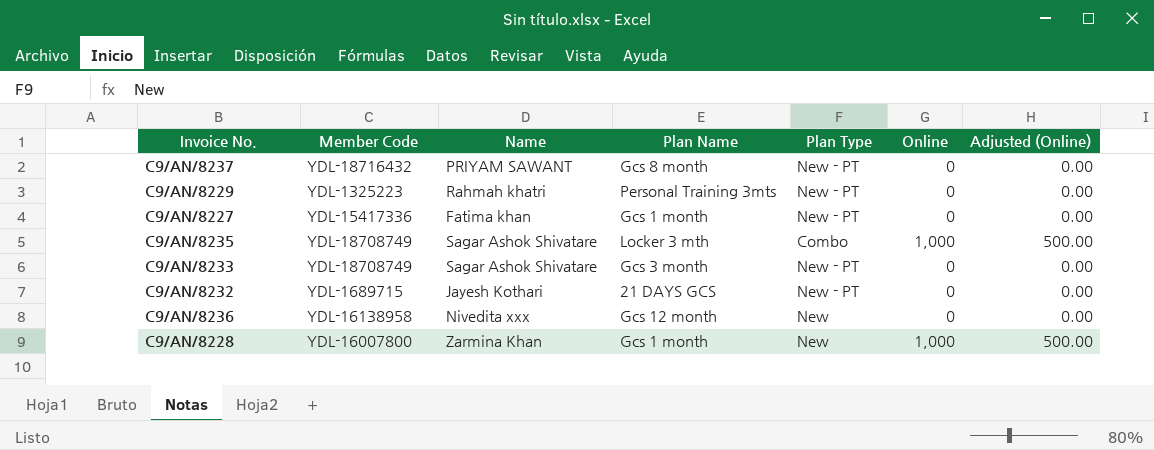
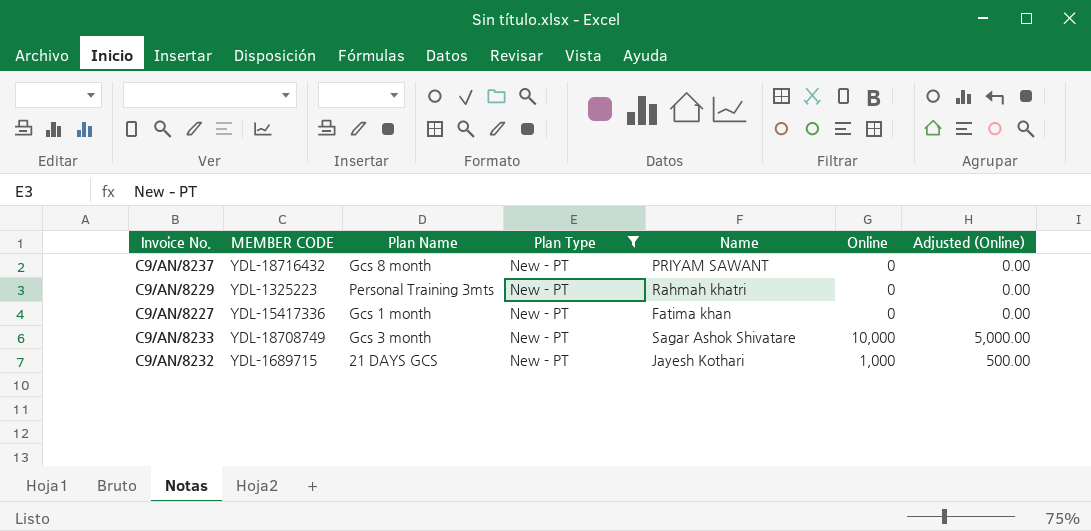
filter: none -> Plan Type = New - PT
column name: Member Code -> MEMBER CODE
column Name | position: 3 -> 5
C9/AN/8233 | Online: 0 -> 10,000
C9/AN/8233 | Adjusted (Online): 0.00 -> 5,000.00
C9/AN/8232 | Online: 0 -> 1,000
C9/AN/8232 | Adjusted (Online): 0.00 -> 500.00

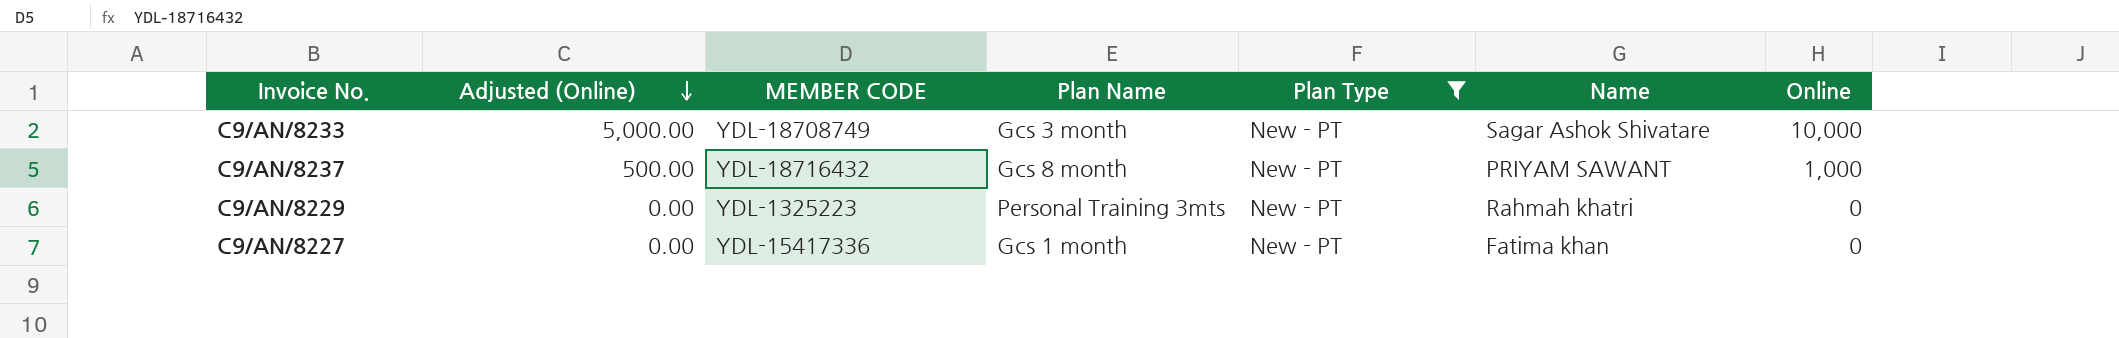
row order: none -> Adjusted (Online) descending
column Adjusted (Online) | position: 7 -> 2
row C9/AN/8232: YDL-1689715 | 21 DAYS GCS | New - PT | Jayesh Kothari | 1,000 | 500.00 -> none
C9/AN/8237 | Adjusted (Online): 0.00 -> 500.00
C9/AN/8237 | Online: 0 -> 1,000

